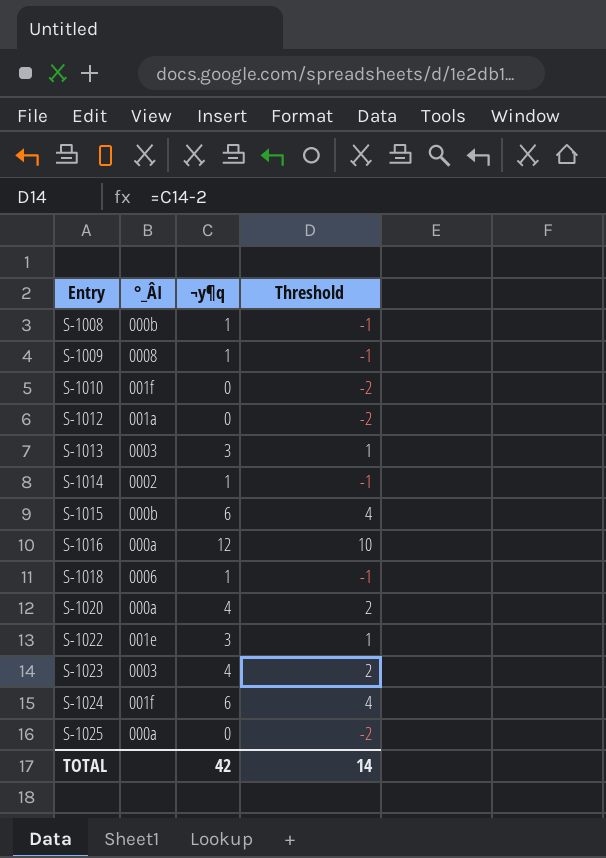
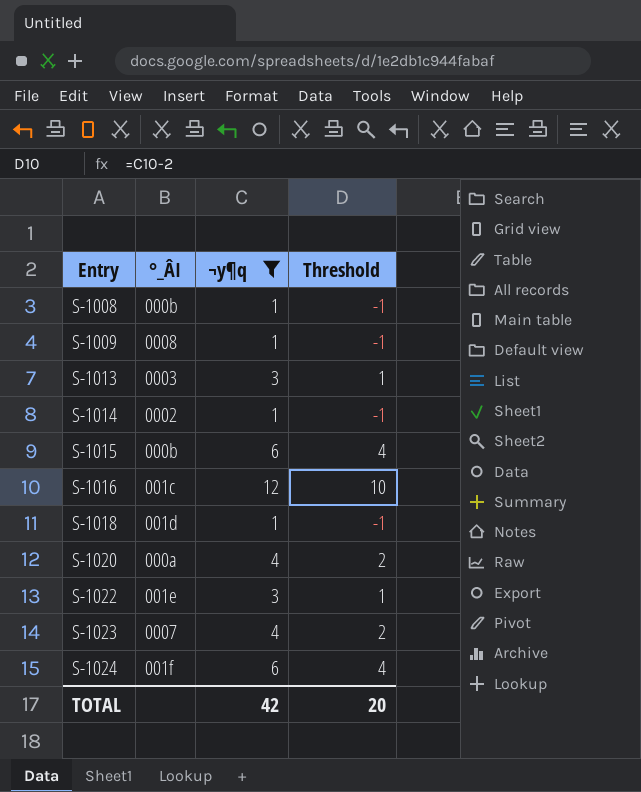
filter: none -> ¬y¶q != 0
S-1016 | °_ÂI: 000a -> 001c
S-1018 | °_ÂI: 0006 -> 001d
S-1023 | °_ÂI: 0003 -> 0007
TOTAL | Threshold: 14 -> 20

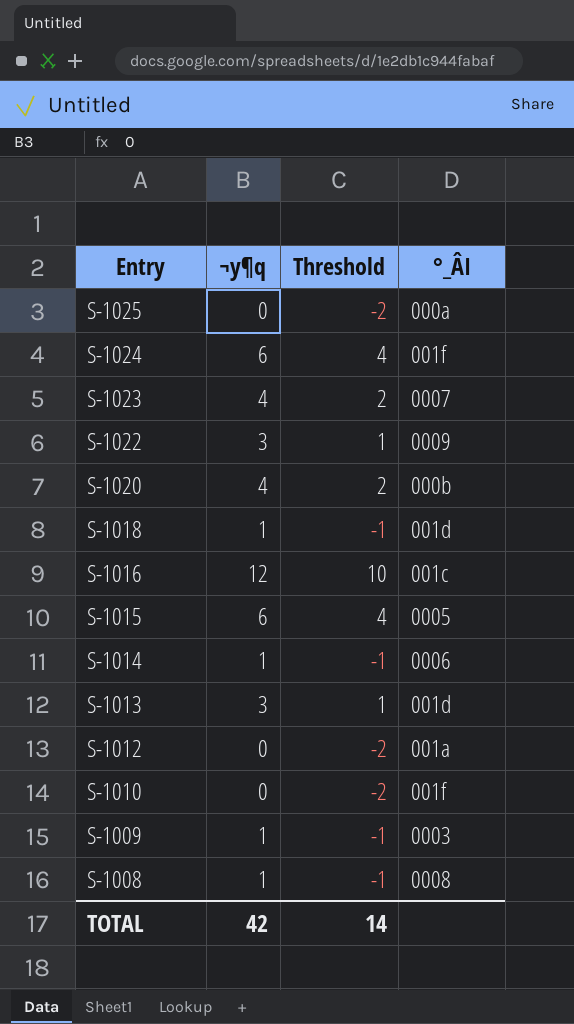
filter: ¬y¶q != 0 -> none
row order: Entry ascending -> Entry descending
column °_ÂI | position: 2 -> 4
S-1022 | °_ÂI: 001e -> 0009
S-1020 | °_ÂI: 000a -> 000b
S-1015 | °_ÂI: 000b -> 0005
S-1014 | °_ÂI: 0002 -> 0006
S-1013 | °_ÂI: 0003 -> 001d
S-1009 | °_ÂI: 0008 -> 0003
S-1008 | °_ÂI: 000b -> 0008
TOTAL | Threshold: 20 -> 14

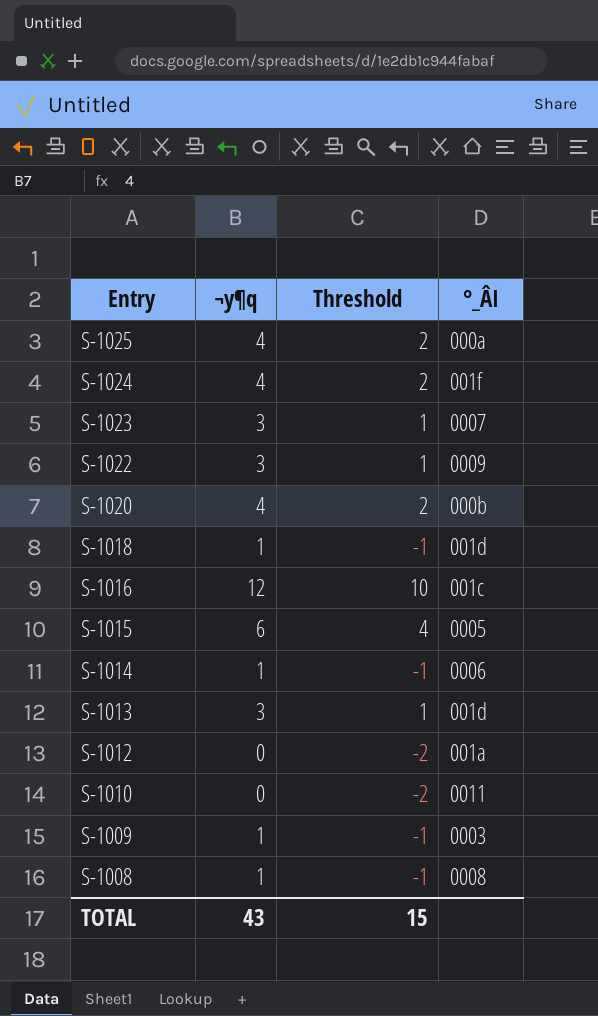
S-1025 | ¬y¶q: 0 -> 4
S-1025 | Threshold: -2 -> 2
S-1024 | ¬y¶q: 6 -> 4
S-1024 | Threshold: 4 -> 2
S-1023 | ¬y¶q: 4 -> 3
S-1023 | Threshold: 2 -> 1
S-1010 | °_ÂI: 001f -> 0011
TOTAL | ¬y¶q: 42 -> 43
TOTAL | Threshold: 14 -> 15

